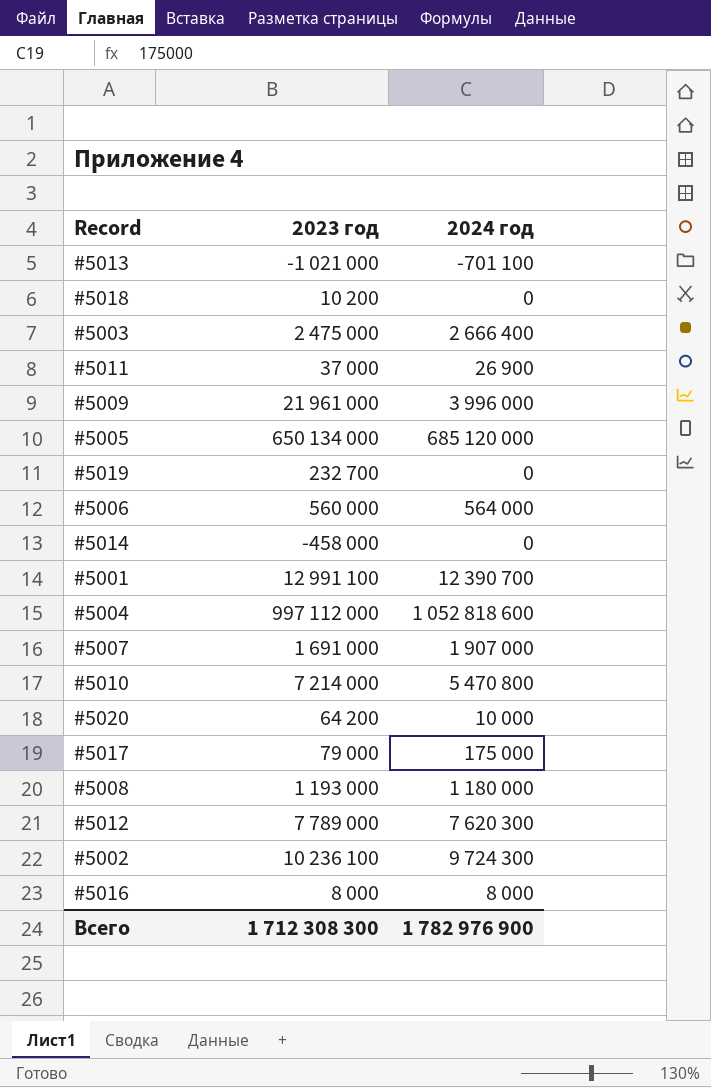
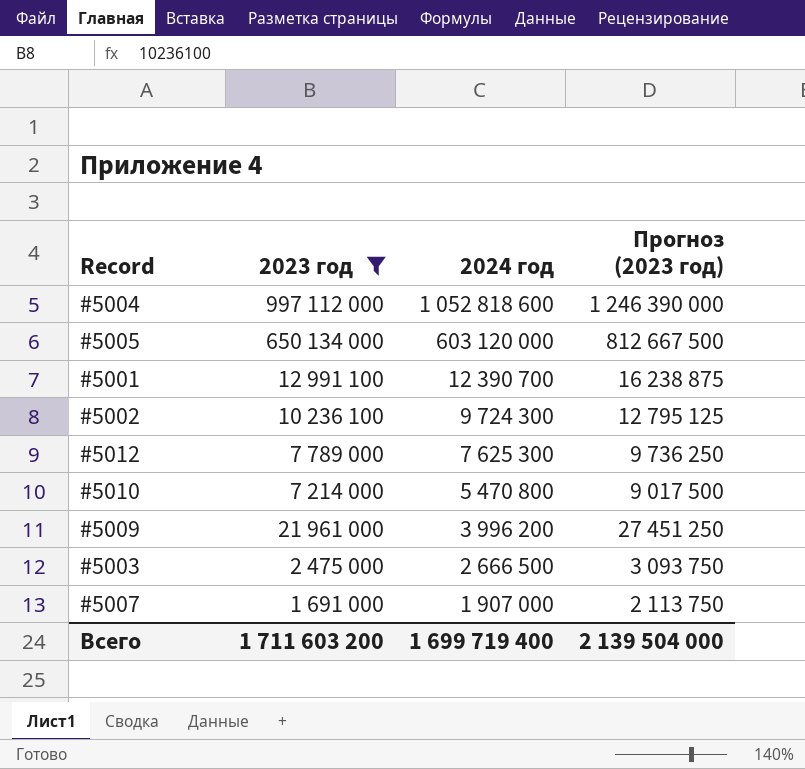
filter: none -> 2023 год >= 1 691 000
row order: none -> 2024 год descending
column Прогноз (2023 год) | formula: none -> [2023 год] * 1,25
#5005 | 2024 год: 685 120 000 -> 603 120 000
#5012 | 2024 год: 7 620 300 -> 7 625 300
#5009 | 2024 год: 3 996 000 -> 3 996 200
#5003 | 2024 год: 2 666 400 -> 2 666 500
Всего | 2023 год: 1 712 308 300 -> 1 711 603 200
Всего | 2024 год: 1 782 976 900 -> 1 699 719 400

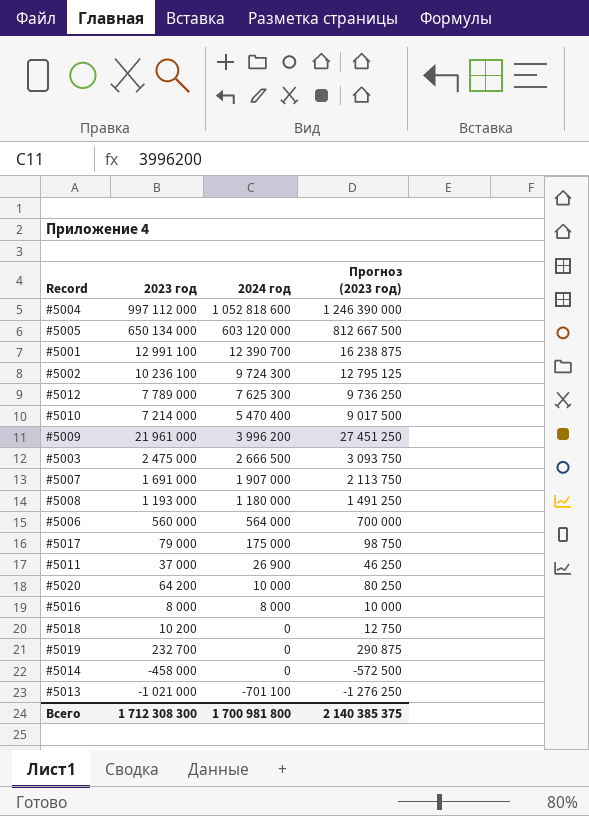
filter: 2023 год >= 1 691 000 -> none
#5010 | 2024 год: 5 470 800 -> 5 470 400
Всего | 2023 год: 1 711 603 200 -> 1 712 308 300
Всего | 2024 год: 1 699 719 400 -> 1 700 981 800
Всего | Прогноз (2023 год): 2 139 504 000 -> 2 140 385 375

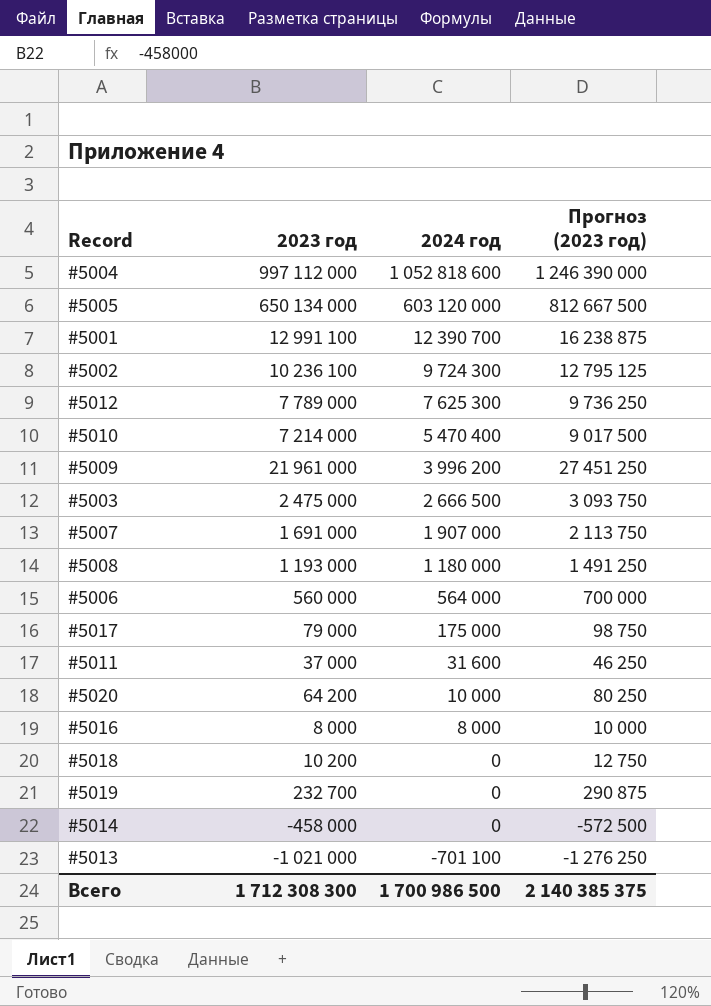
#5011 | 2024 год: 26 900 -> 31 600
Всего | 2024 год: 1 700 981 800 -> 1 700 986 500

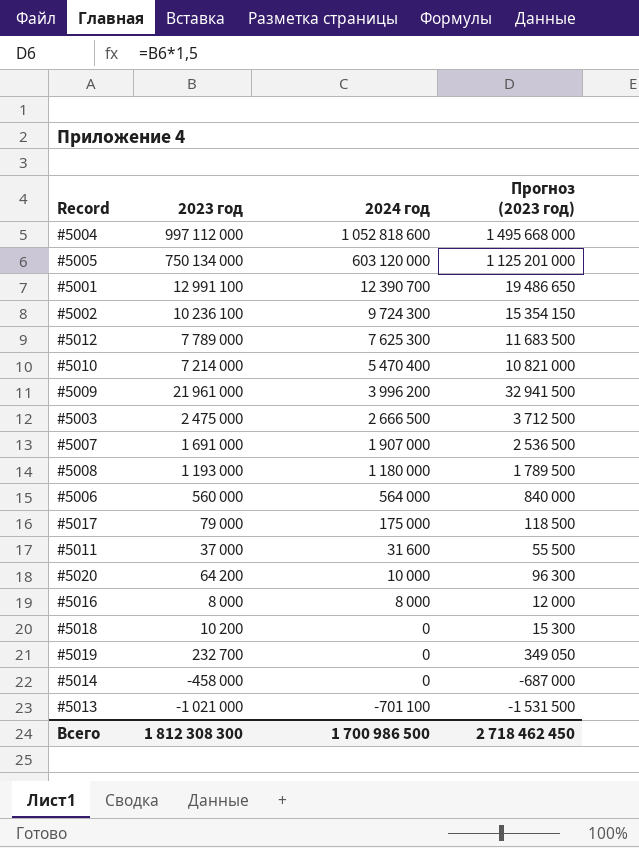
column Прогноз (2023 год) | formula: [2023 год] * 1,25 -> [2023 год] * 1,5
#5005 | 2023 год: 650 134 000 -> 750 134 000
Всего | 2023 год: 1 712 308 300 -> 1 812 308 300
Всего | Прогноз (2023 год): 2 140 385 375 -> 2 718 462 450

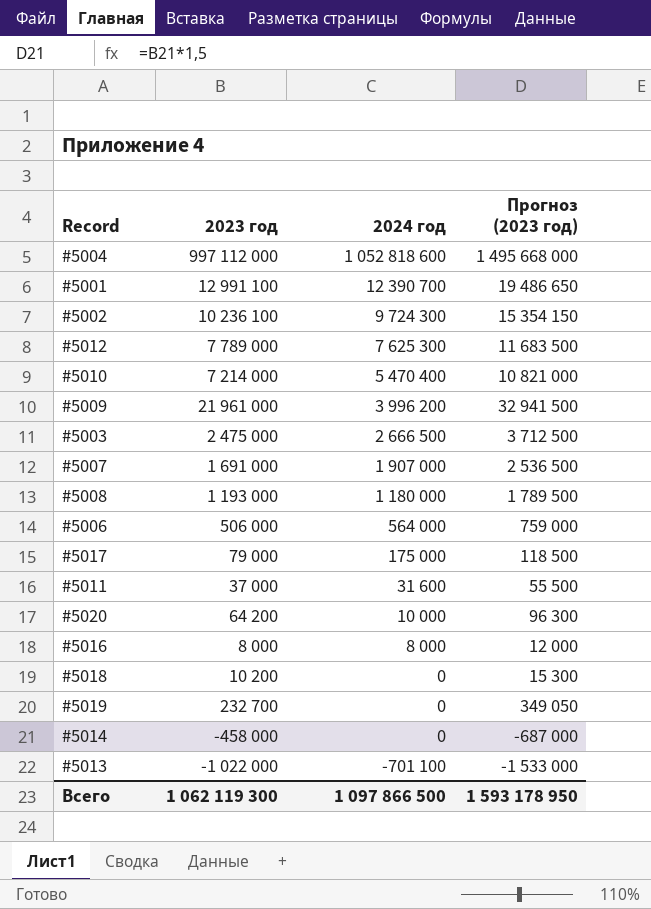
row #5005: 750 134 000 | 603 120 000 | 1 125 201 000 -> none
#5006 | 2023 год: 560 000 -> 506 000
#5006 | Прогноз (2023 год): 840 000 -> 759 000
#5013 | 2023 год: -1 021 000 -> -1 022 000
#5013 | Прогноз (2023 год): -1 531 500 -> -1 533 000
Всего | 2023 год: 1 812 308 300 -> 1 062 119 300
Всего | 2024 год: 1 700 986 500 -> 1 097 866 500
Всего | Прогноз (2023 год): 2 718 462 450 -> 1 593 178 950

